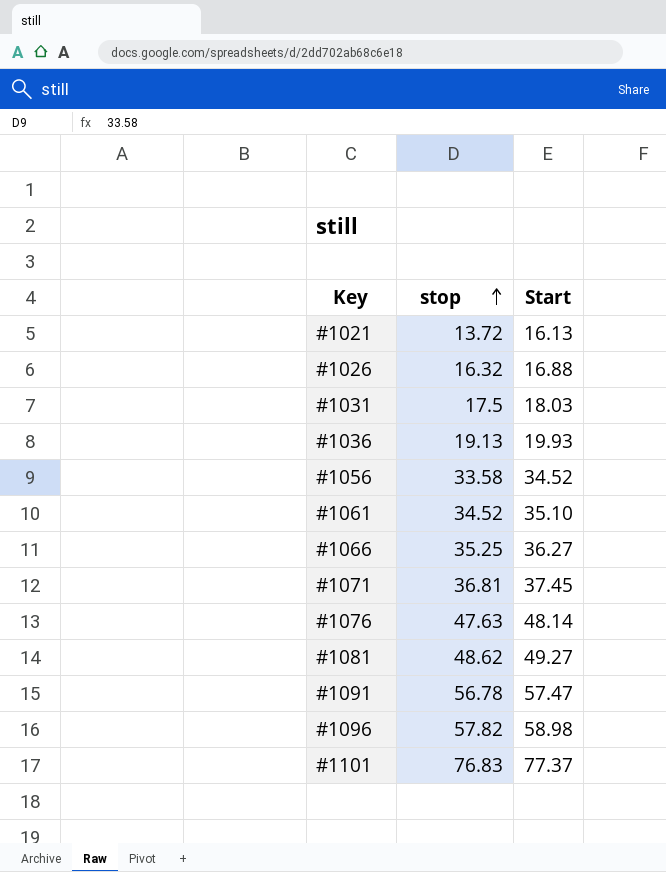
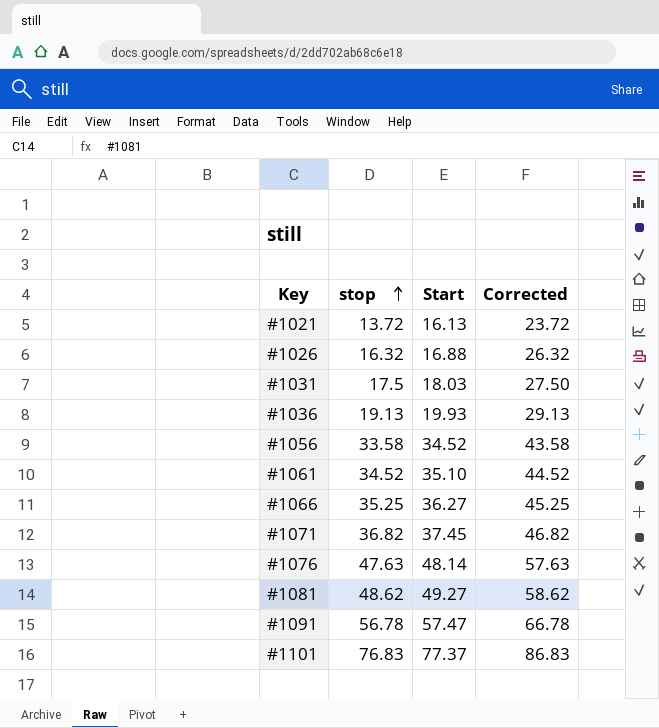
column Corrected | formula: none -> [stop] + 10
row #1096: 57.82 | 58.98 -> none
#1071 | stop: 36.81 -> 36.82

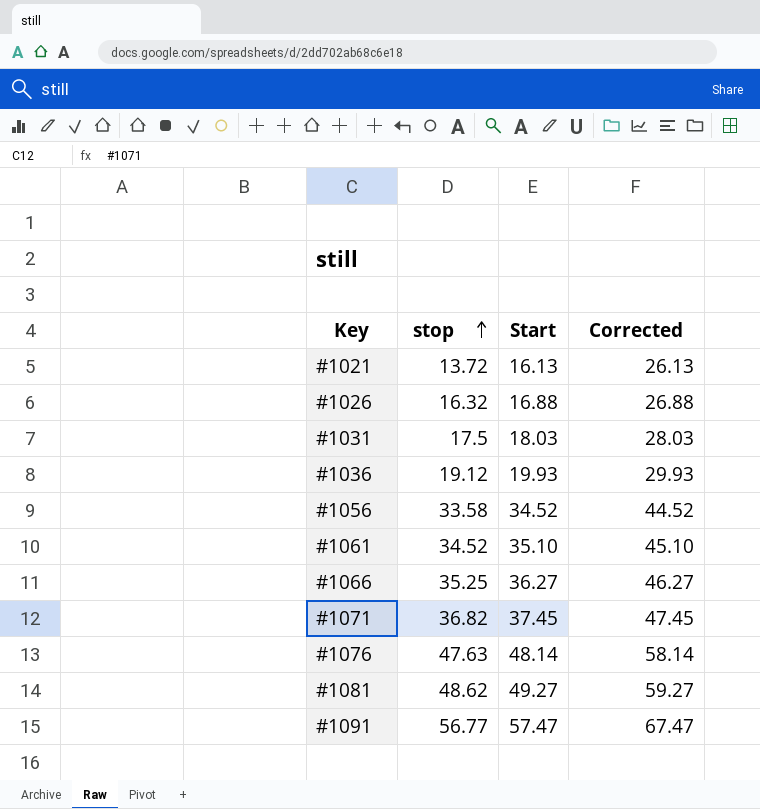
column Corrected | formula: [stop] + 10 -> [Start] + 10
row #1101: 76.83 | 77.37 | 86.83 -> none
#1036 | stop: 19.13 -> 19.12
#1091 | stop: 56.78 -> 56.77

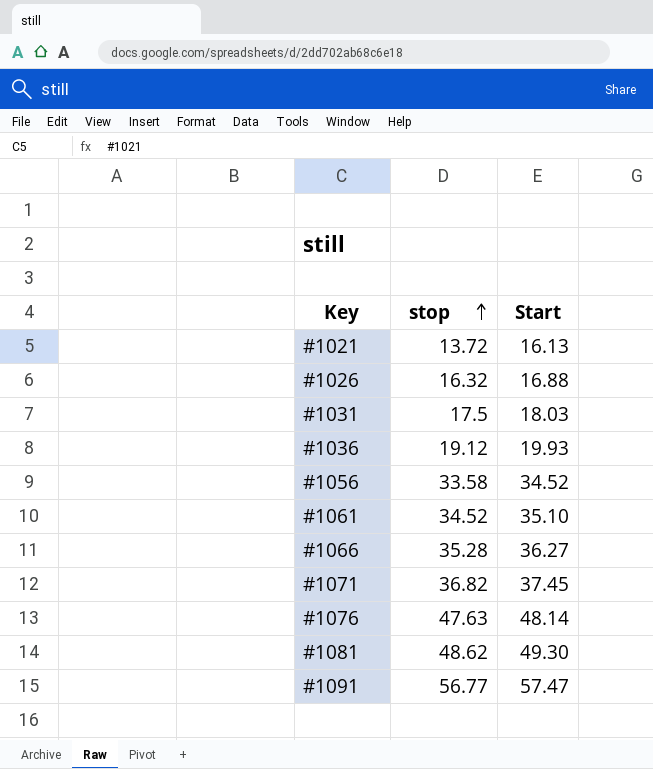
column Corrected | formula: [Start] + 10 -> none
#1066 | stop: 35.25 -> 35.28
#1081 | Start: 49.27 -> 49.30

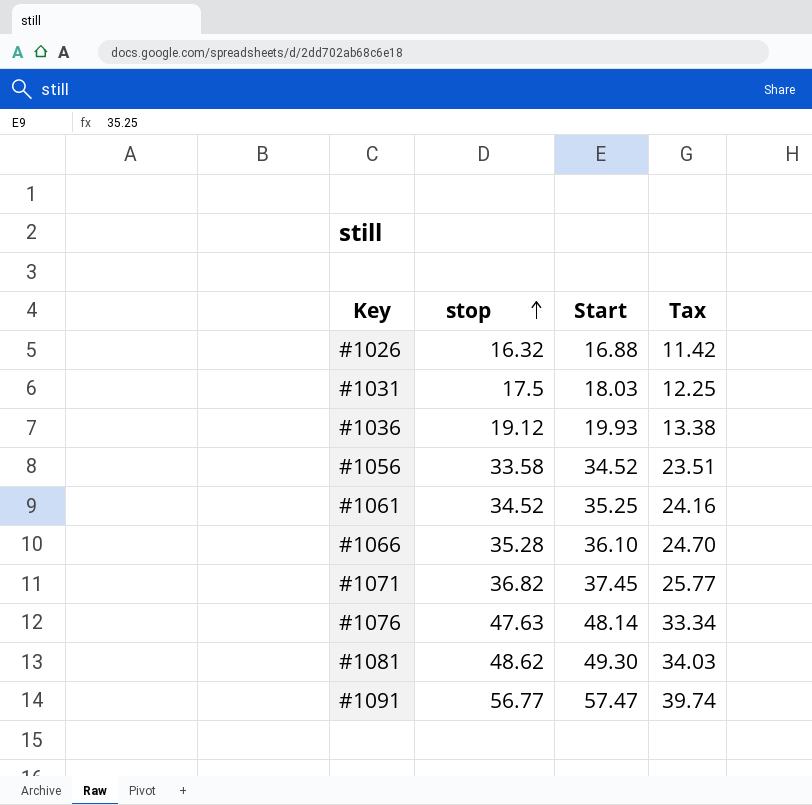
column Tax | formula: none -> [stop] * 0.7
row #1021: 13.72 | 16.13 -> none
#1061 | Start: 35.10 -> 35.25
#1066 | Start: 36.27 -> 36.10

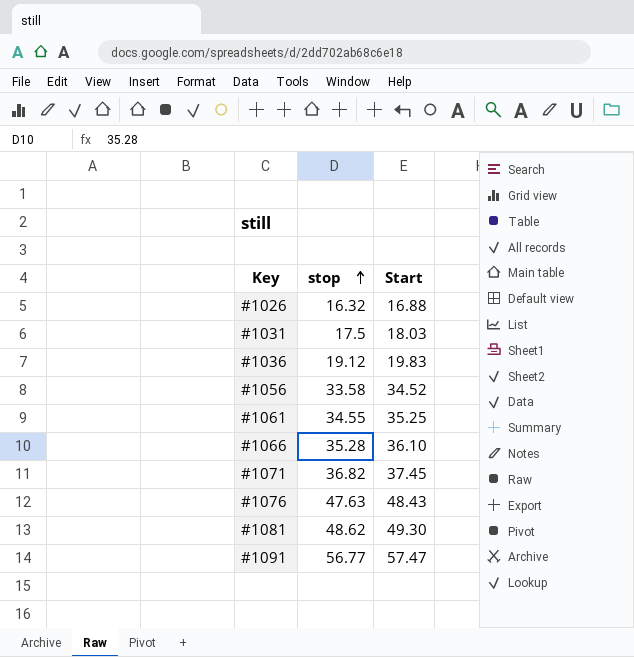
column Tax | formula: [stop] * 0.7 -> none
#1036 | Start: 19.93 -> 19.83
#1061 | stop: 34.52 -> 34.55
#1076 | Start: 48.14 -> 48.43

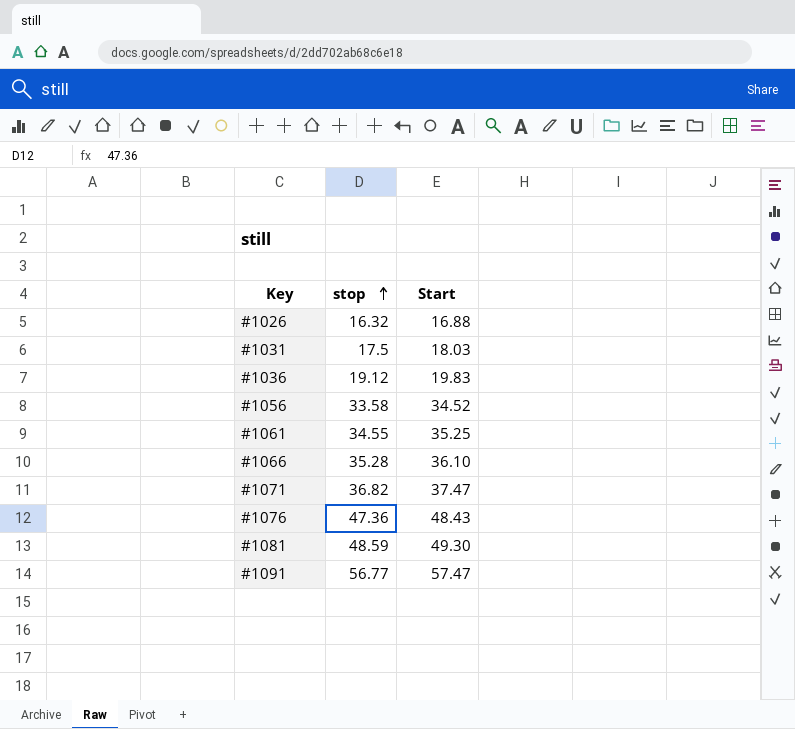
#1071 | Start: 37.45 -> 37.47
#1076 | stop: 47.63 -> 47.36
#1081 | stop: 48.62 -> 48.59

